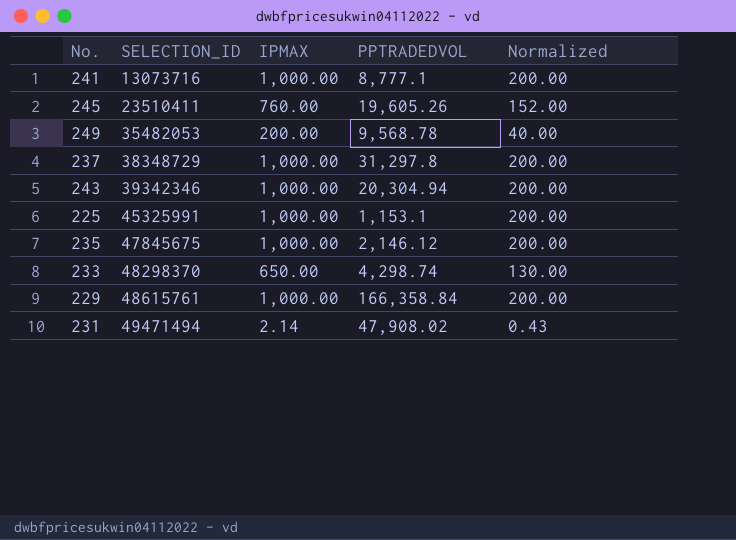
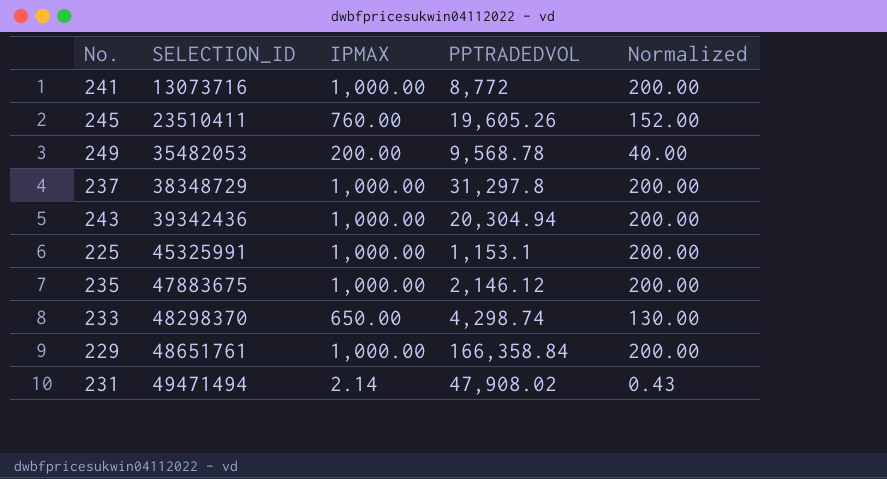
241 | PPTRADEDVOL: 8,777.1 -> 8,772
243 | SELECTION_ID: 39342346 -> 39342436
235 | SELECTION_ID: 47845675 -> 47883675
229 | SELECTION_ID: 48615761 -> 48651761

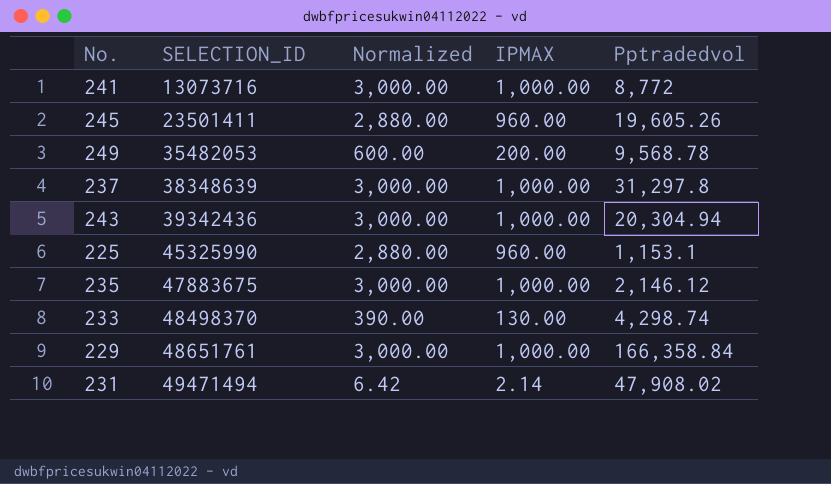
column Normalized | formula: [IPMAX] * 0.2 -> [IPMAX] * 3
column Normalized | position: 5 -> 3
column name: PPTRADEDVOL -> Pptradedvol
245 | SELECTION_ID: 23510411 -> 23501411
245 | IPMAX: 760.00 -> 960.00
237 | SELECTION_ID: 38348729 -> 38348639
225 | SELECTION_ID: 45325991 -> 45325990
225 | IPMAX: 1,000.00 -> 960.00
233 | SELECTION_ID: 48298370 -> 48498370
233 | IPMAX: 650.00 -> 130.00

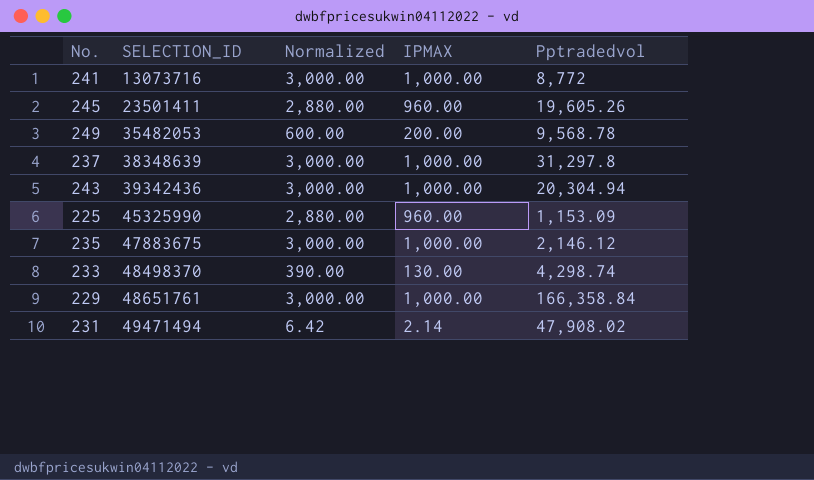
225 | Pptradedvol: 1,153.1 -> 1,153.09

